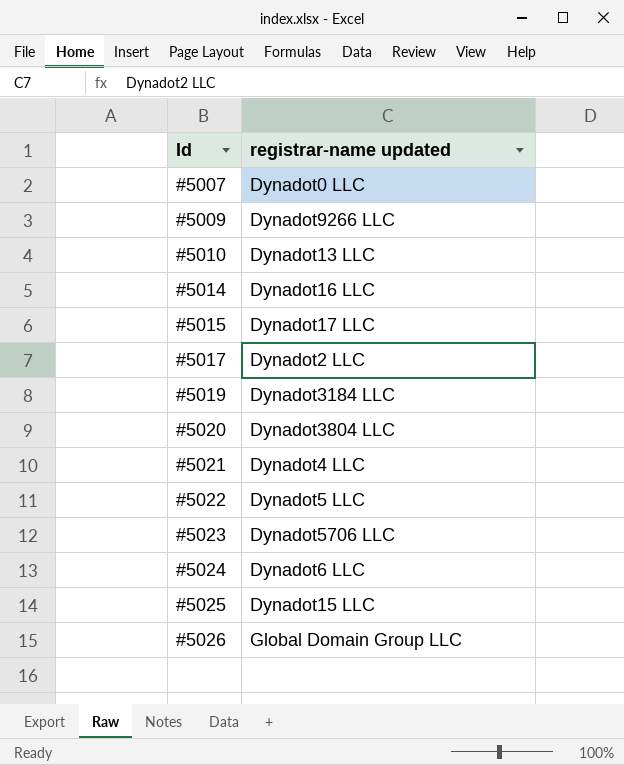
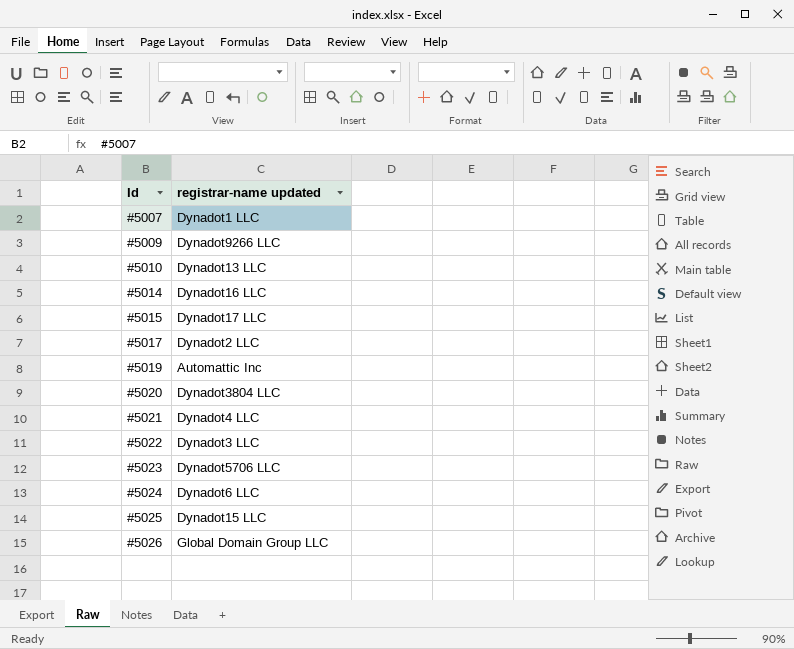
#5007 | registrar-name updated: Dynadot0 LLC -> Dynadot1 LLC
#5019 | registrar-name updated: Dynadot3184 LLC -> Automattic Inc
#5022 | registrar-name updated: Dynadot5 LLC -> Dynadot3 LLC

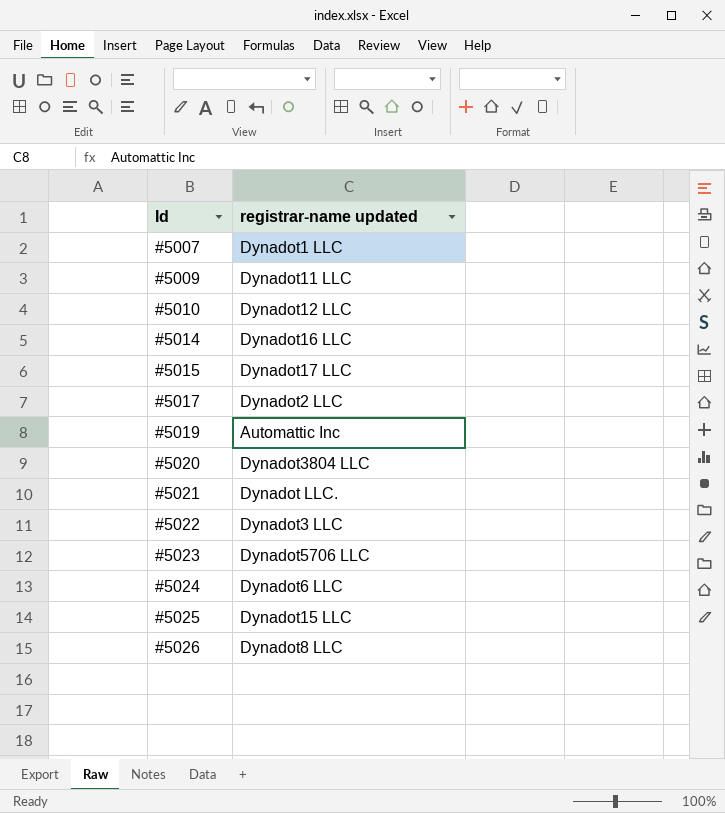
#5009 | registrar-name updated: Dynadot9266 LLC -> Dynadot11 LLC
#5010 | registrar-name updated: Dynadot13 LLC -> Dynadot12 LLC
#5021 | registrar-name updated: Dynadot4 LLC -> Dynadot LLC.
#5026 | registrar-name updated: Global Domain Group LLC -> Dynadot8 LLC

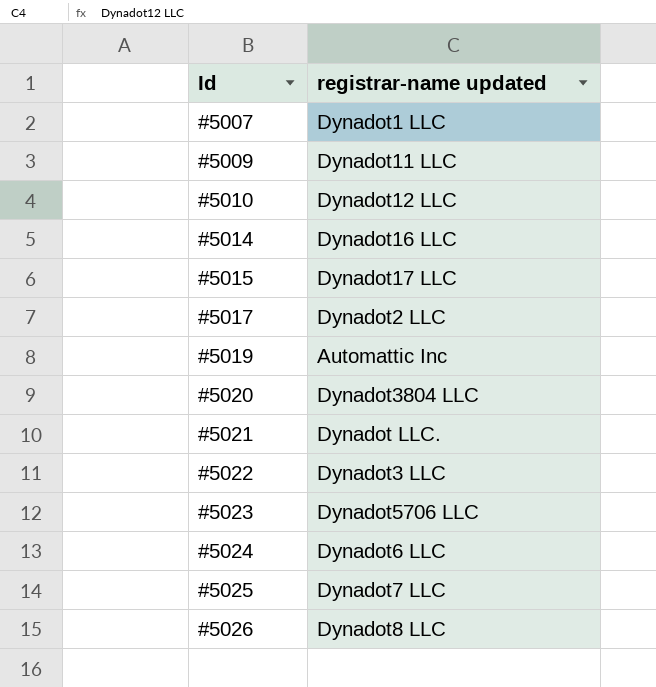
#5025 | registrar-name updated: Dynadot15 LLC -> Dynadot7 LLC

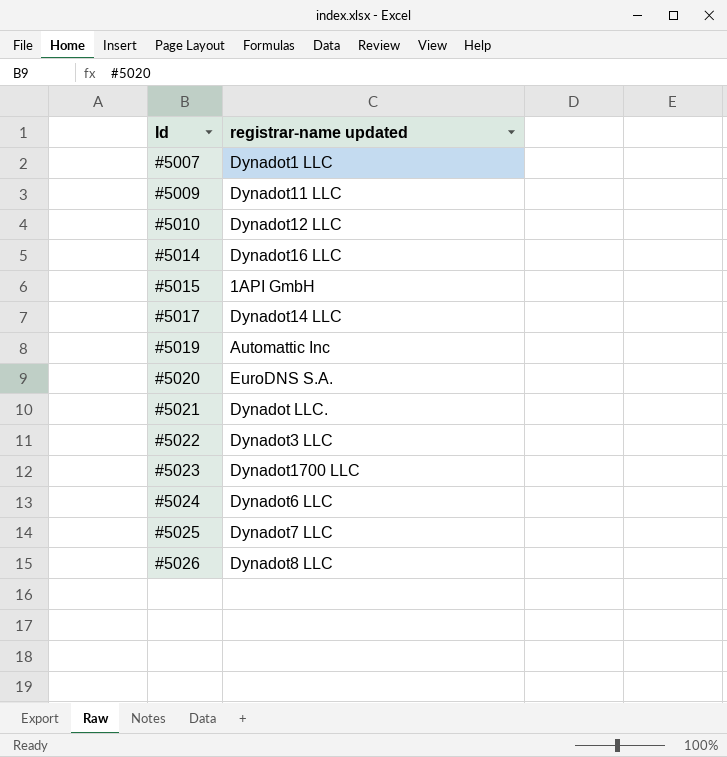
#5015 | registrar-name updated: Dynadot17 LLC -> 1API GmbH
#5017 | registrar-name updated: Dynadot2 LLC -> Dynadot14 LLC
#5020 | registrar-name updated: Dynadot3804 LLC -> EuroDNS S.A.
#5023 | registrar-name updated: Dynadot5706 LLC -> Dynadot1700 LLC

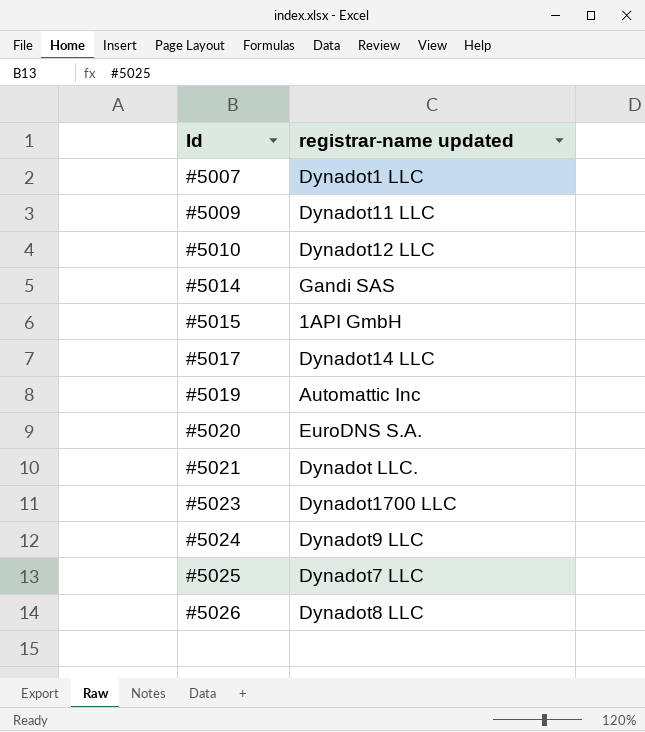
row #5022: Dynadot3 LLC -> none
#5014 | registrar-name updated: Dynadot16 LLC -> Gandi SAS
#5024 | registrar-name updated: Dynadot6 LLC -> Dynadot9 LLC

